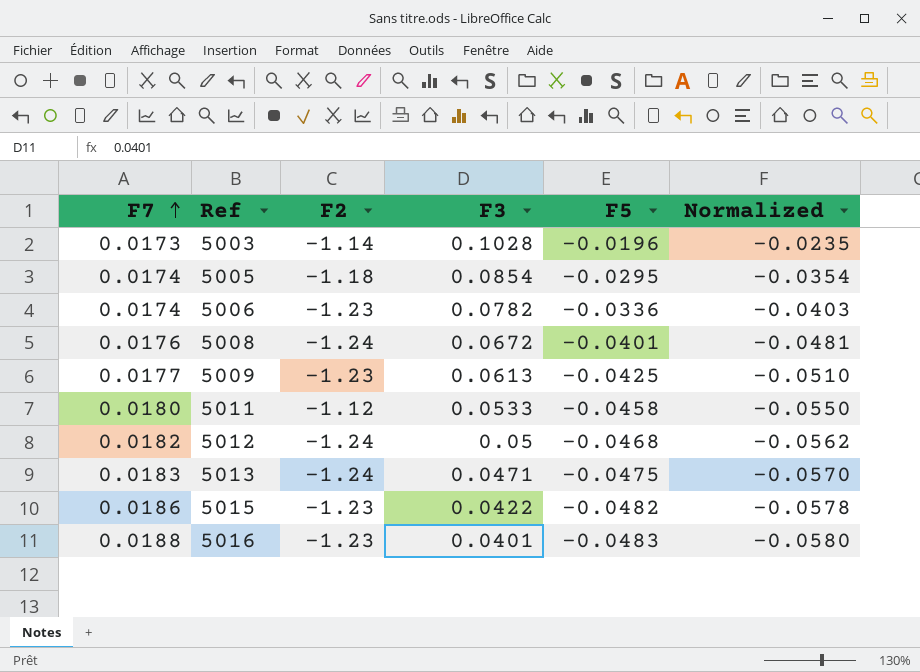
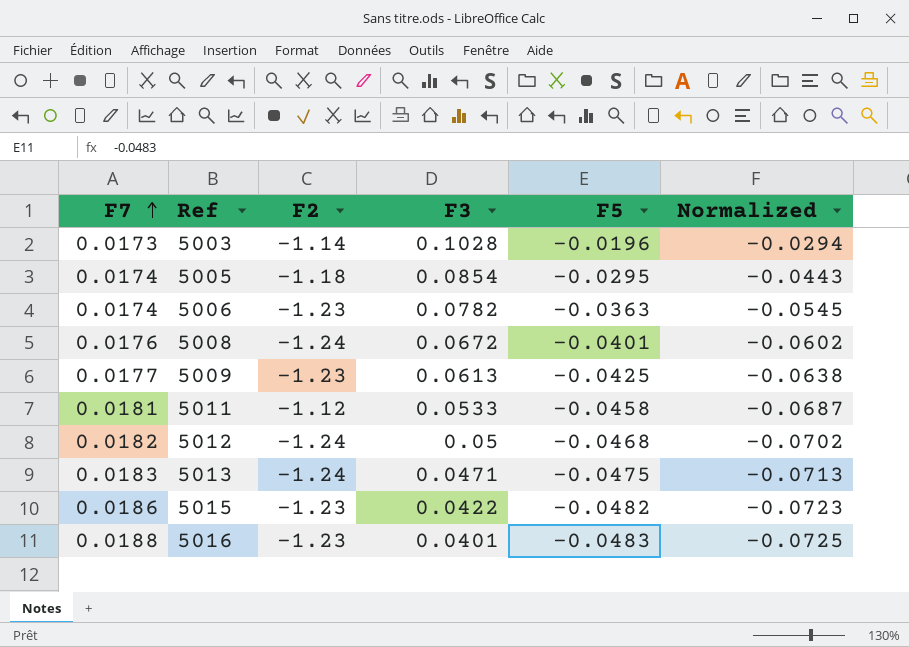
column Normalized | formula: [F5] * 1.2 -> [F5] * 1.5
5006 | F5: -0.0336 -> -0.0363
5011 | F7: 0.0180 -> 0.0181

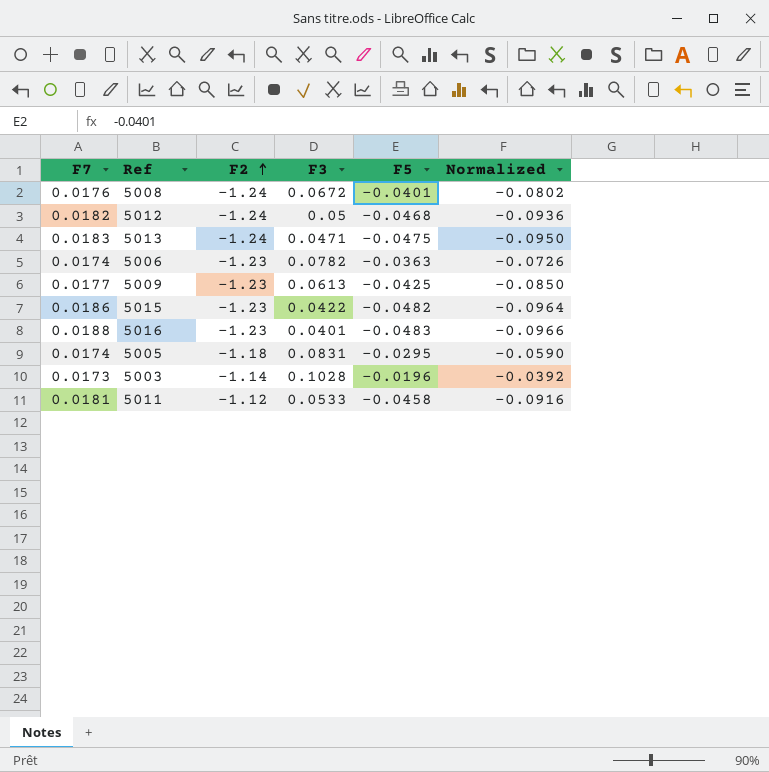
row order: F7 ascending -> F2 ascending
column Normalized | formula: [F5] * 1.5 -> [F5] * 2
5005 | F3: 0.0854 -> 0.0831

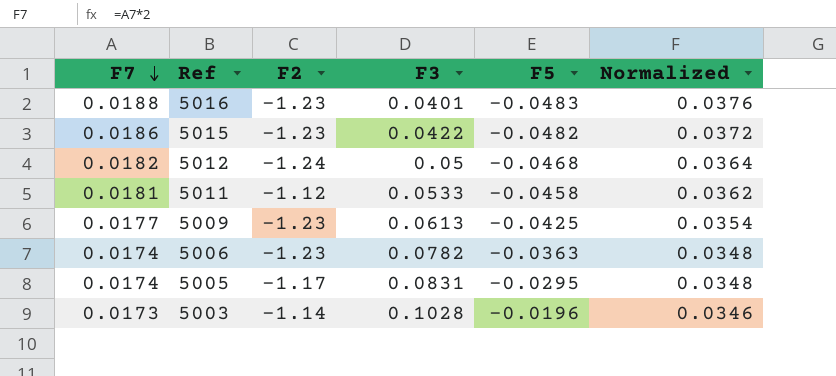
row order: F2 ascending -> F7 descending
column Normalized | formula: [F5] * 2 -> [F7] * 2
row 5008: 0.0176 | -1.24 | 0.0672 | -0.0401 | -0.0802 -> none
row 5013: 0.0183 | -1.24 | 0.0471 | -0.0475 | -0.0950 -> none
5005 | F2: -1.18 -> -1.17

